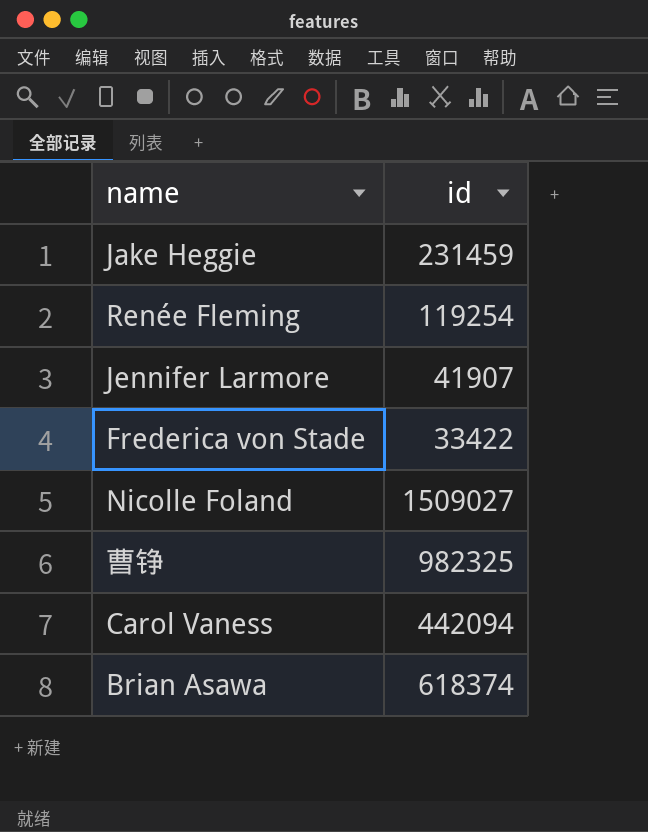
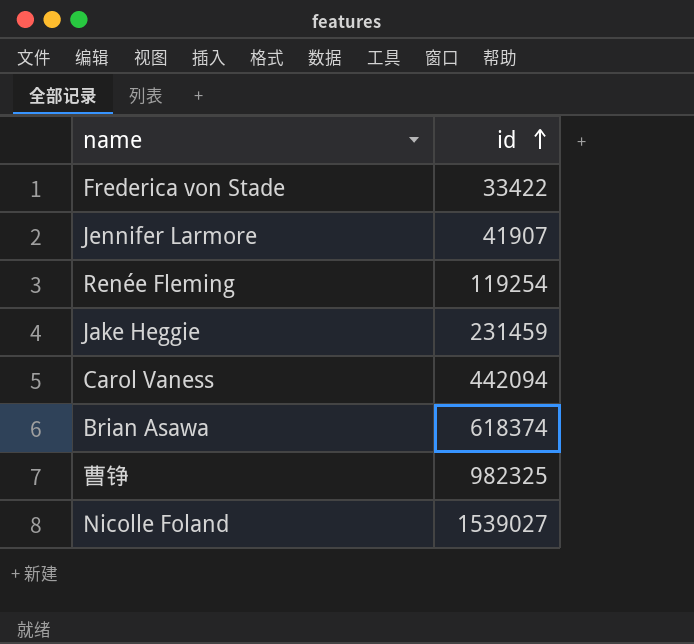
row order: none -> id ascending
Nicolle Foland | id: 1509027 -> 1539027

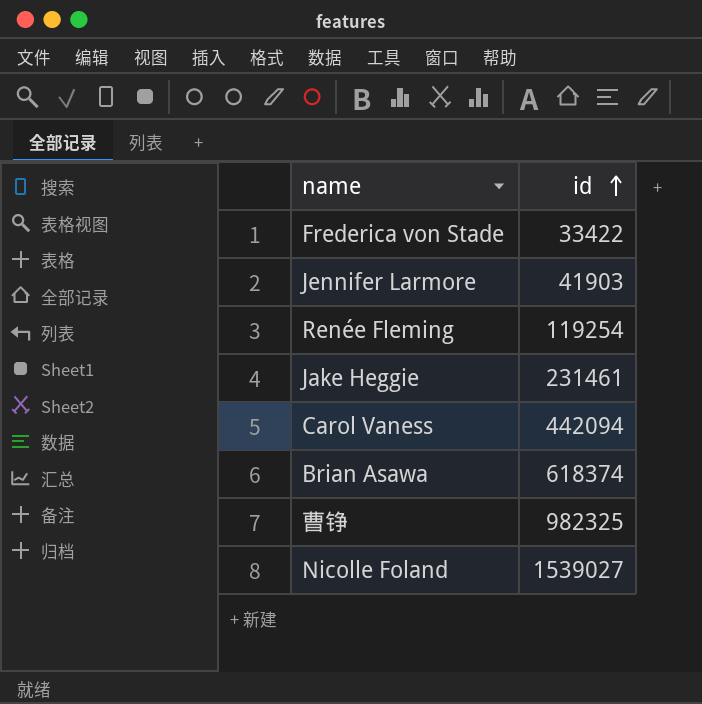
Jennifer Larmore | id: 41907 -> 41903
Jake Heggie | id: 231459 -> 231461

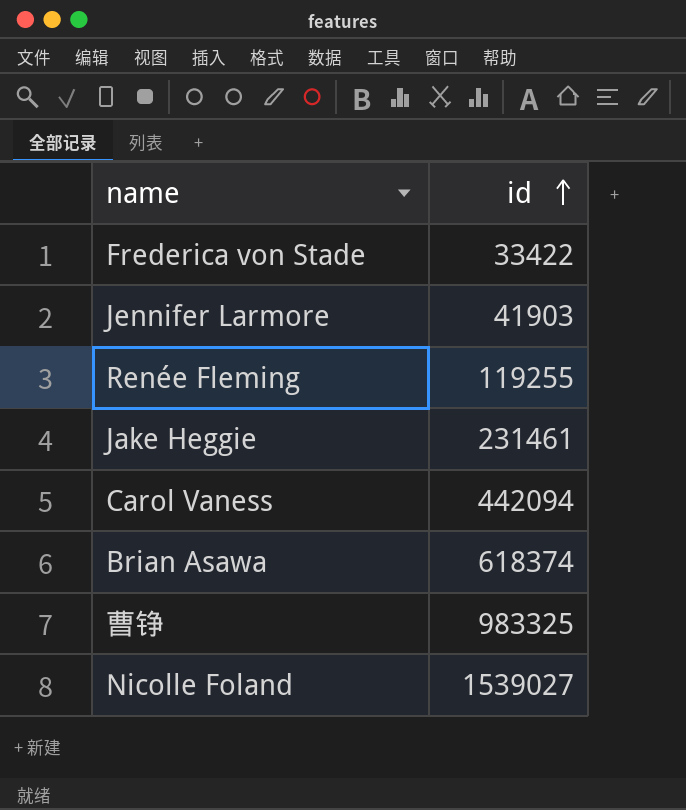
Renée Fleming | id: 119254 -> 119255
曹铮 | id: 982325 -> 983325

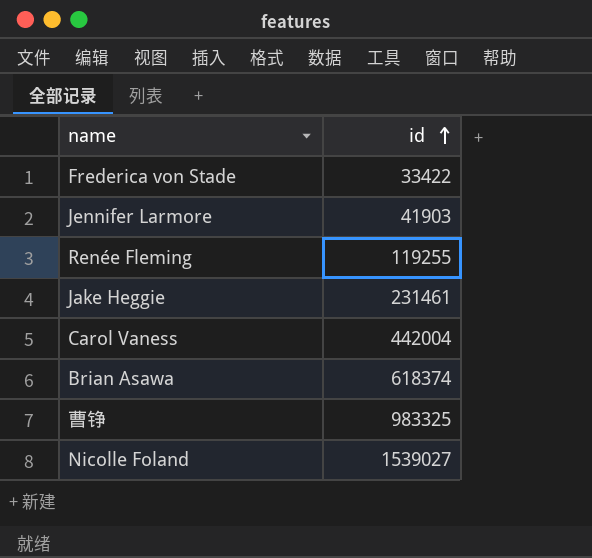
Carol Vaness | id: 442094 -> 442004

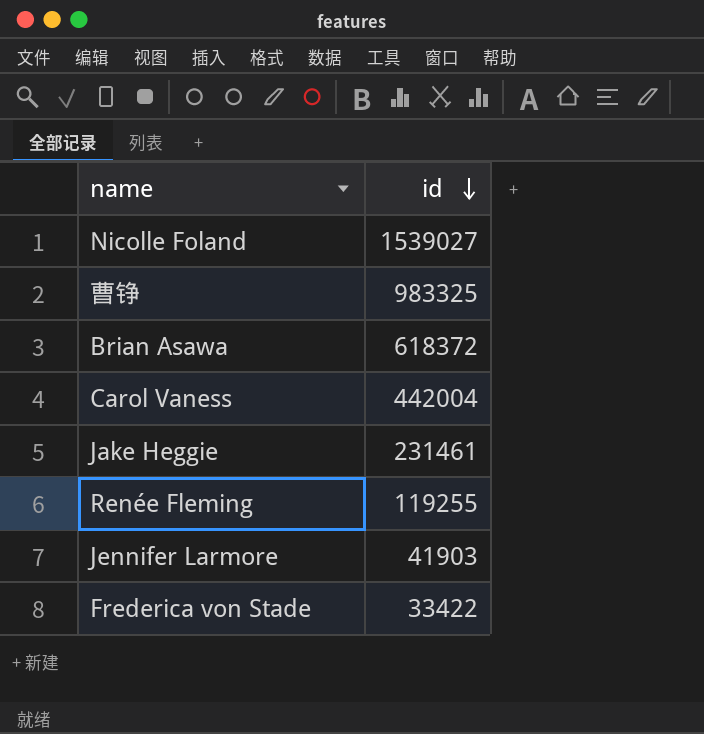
row order: id ascending -> id descending
Brian Asawa | id: 618374 -> 618372

